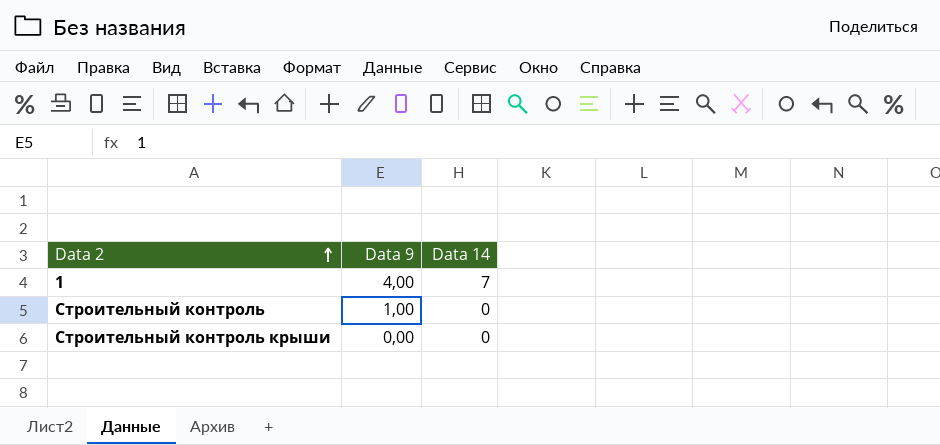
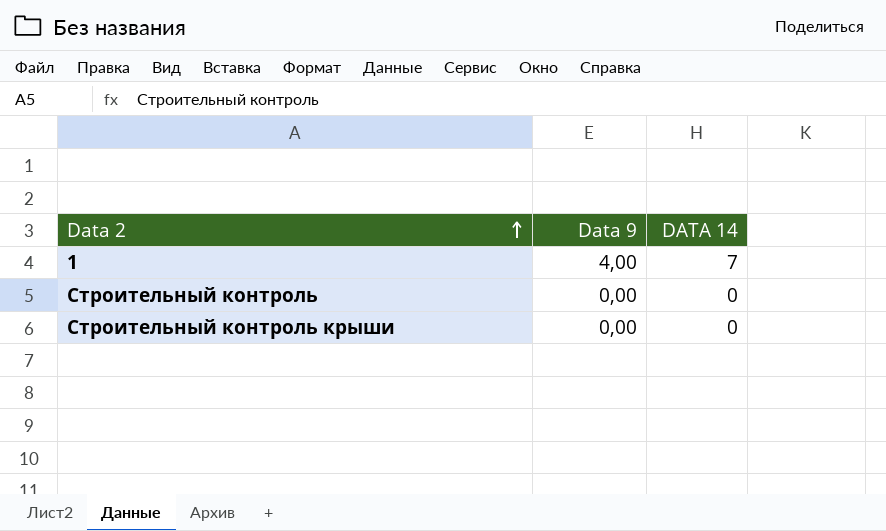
column name: Data 14 -> DATA 14
Строительный контроль | Data 9: 1,00 -> 0,00

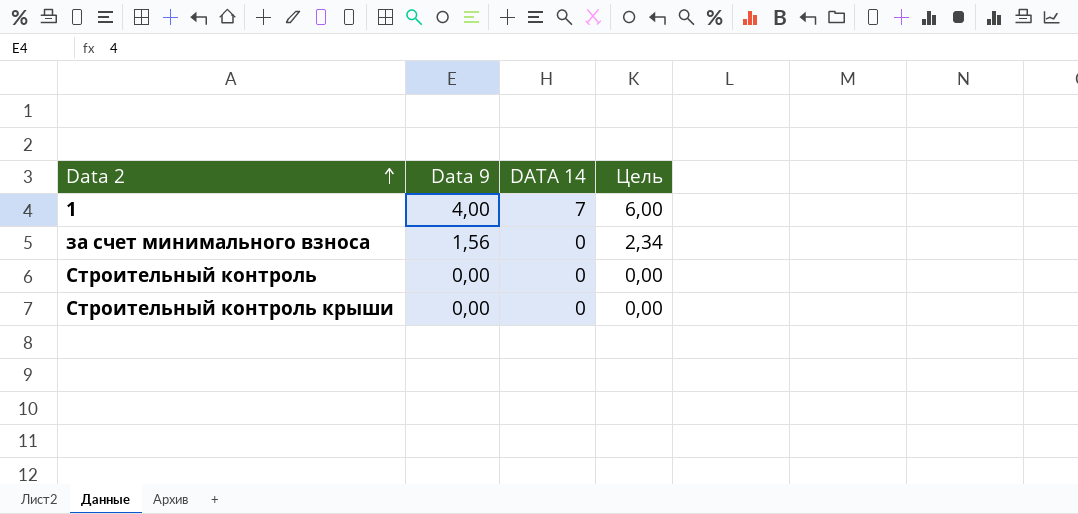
column Цель | formula: none -> [Data 9] * 1,5
row за счет минимального взноса: none -> 1,56 | 0 | 2,34

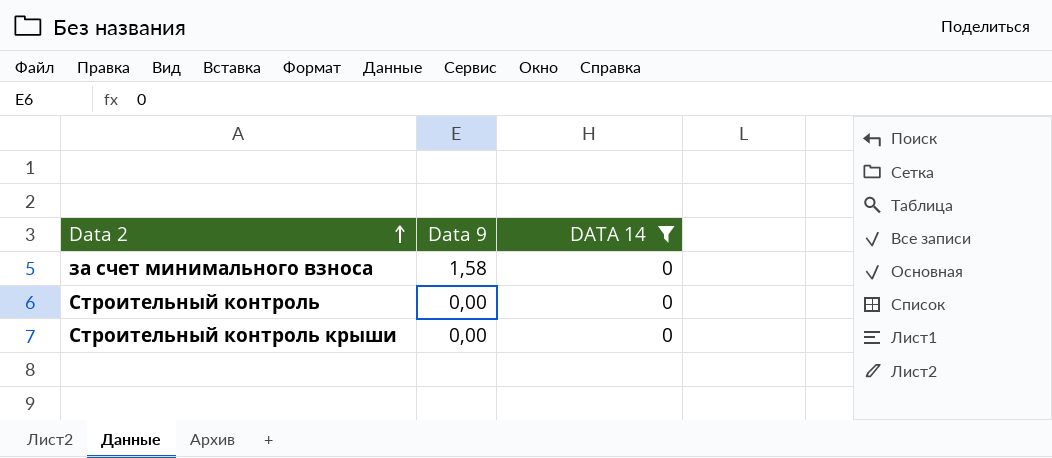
filter: none -> DATA 14 = 0
column Цель | formula: [Data 9] * 1,5 -> none
за счет минимального взноса | Data 9: 1,56 -> 1,58

